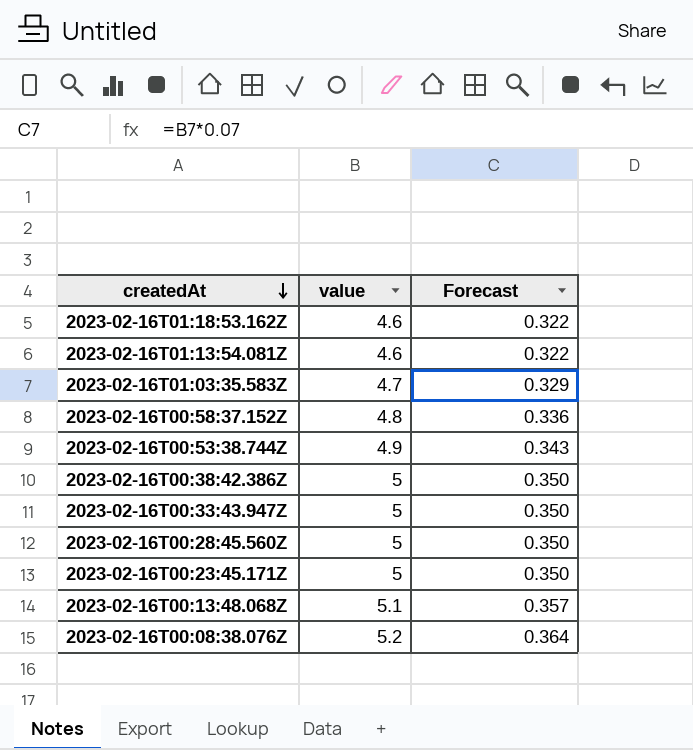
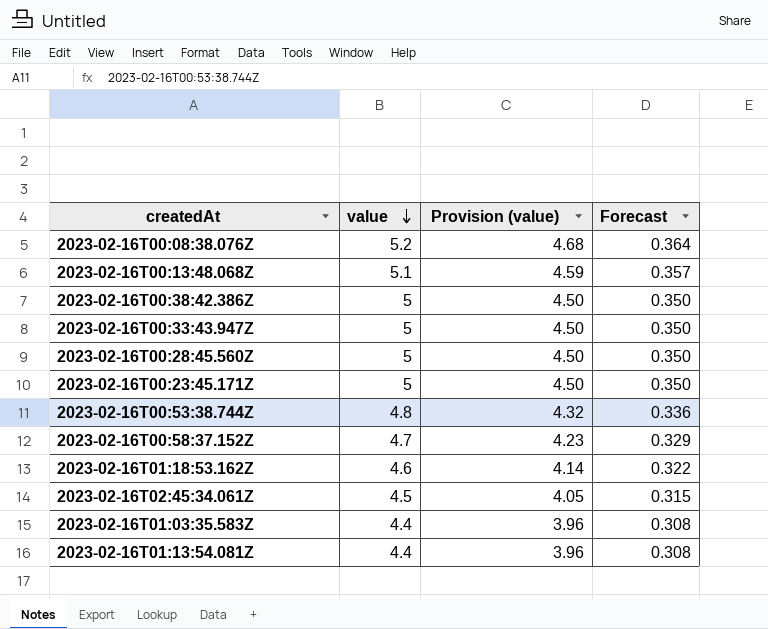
row order: createdAt descending -> value descending
column Provision (value) | formula: none -> [value] * 0.9
2023-02-16T00:53:38.744Z | value: 4.9 -> 4.8
2023-02-16T00:53:38.744Z | Forecast: 0.343 -> 0.336
2023-02-16T00:58:37.152Z | value: 4.8 -> 4.7
2023-02-16T00:58:37.152Z | Forecast: 0.336 -> 0.329
row 2023-02-16T02:45:34.061Z: none -> 4.5 | 4.05 | 0.315
2023-02-16T01:03:35.583Z | value: 4.7 -> 4.4
2023-02-16T01:03:35.583Z | Forecast: 0.329 -> 0.308
2023-02-16T01:13:54.081Z | value: 4.6 -> 4.4
2023-02-16T01:13:54.081Z | Forecast: 0.322 -> 0.308

